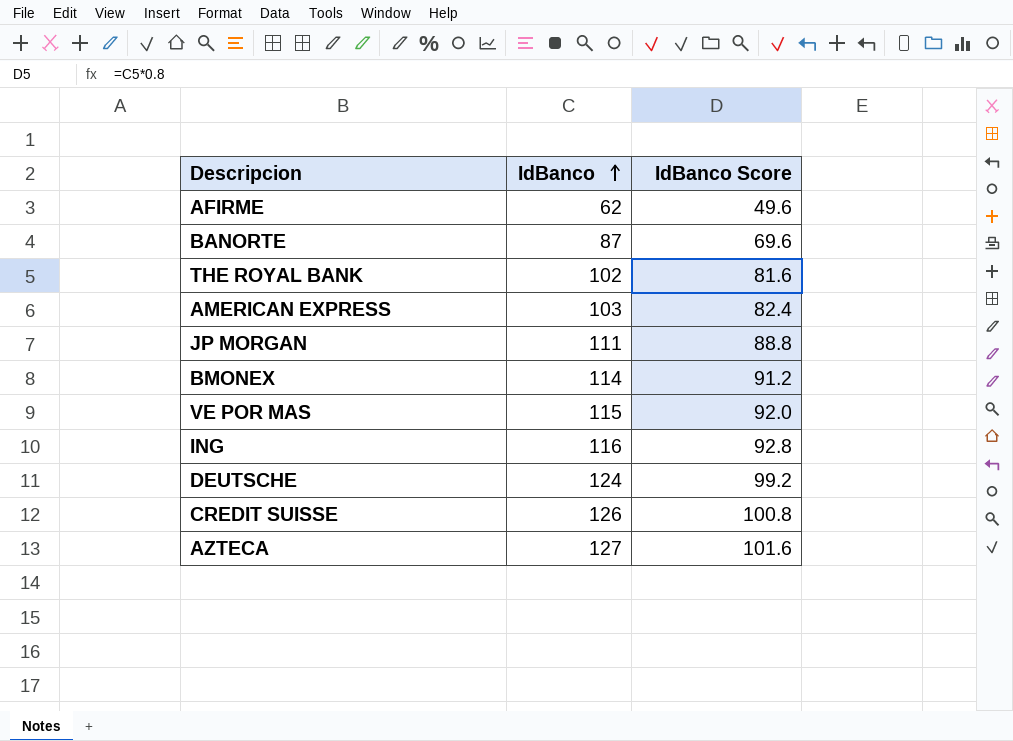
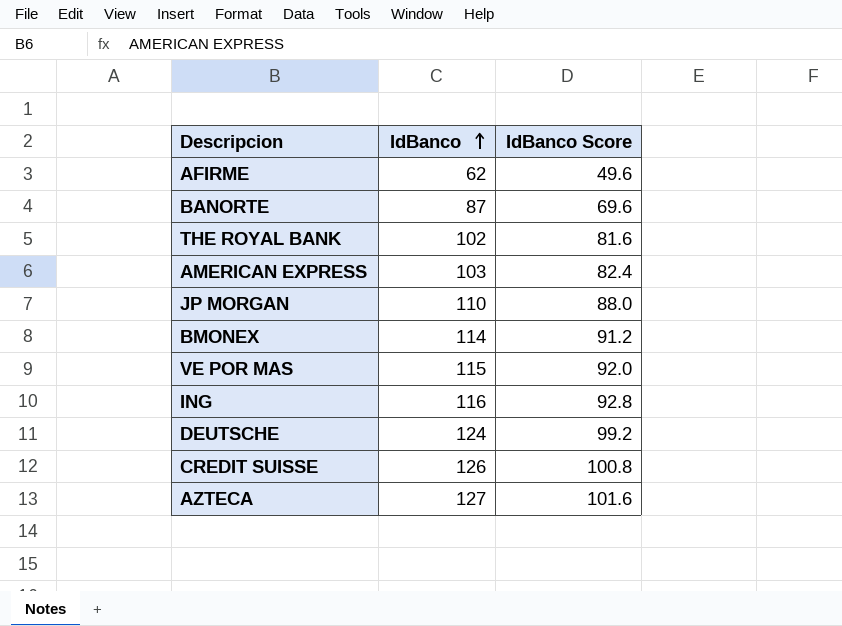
JP MORGAN | IdBanco: 111 -> 110
JP MORGAN | IdBanco Score: 88.8 -> 88.0

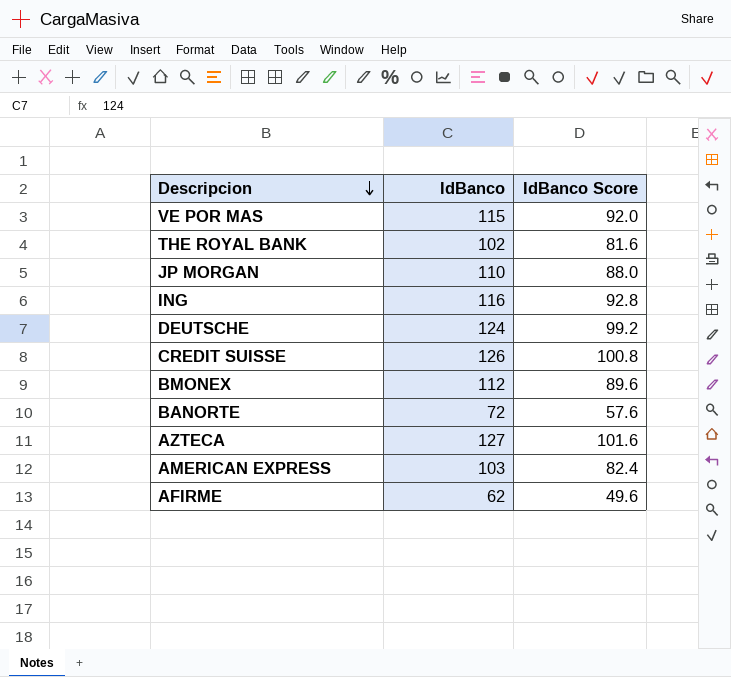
row order: IdBanco ascending -> Descripcion descending
BMONEX | IdBanco: 114 -> 112
BMONEX | IdBanco Score: 91.2 -> 89.6
BANORTE | IdBanco: 87 -> 72
BANORTE | IdBanco Score: 69.6 -> 57.6

